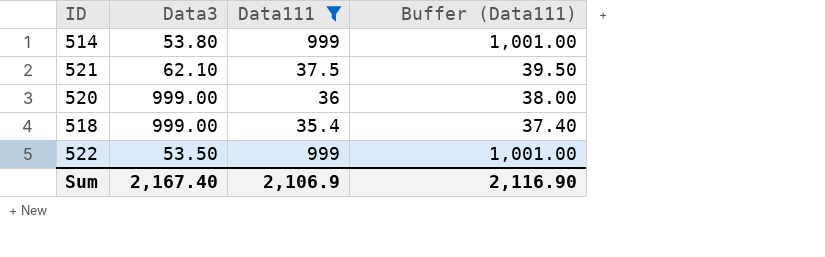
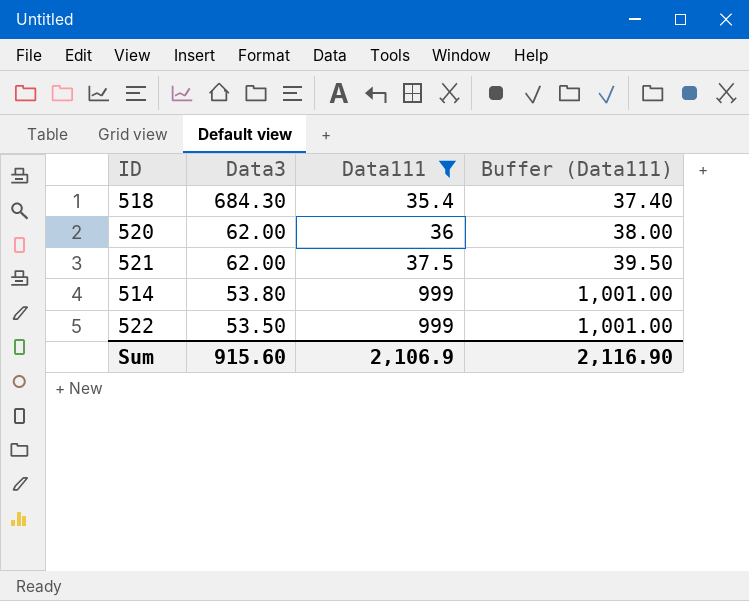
row order: none -> Data3 descending
518 | Data3: 999.00 -> 684.30
520 | Data3: 999.00 -> 62.00
521 | Data3: 62.10 -> 62.00
Sum | Data3: 2,167.40 -> 915.60

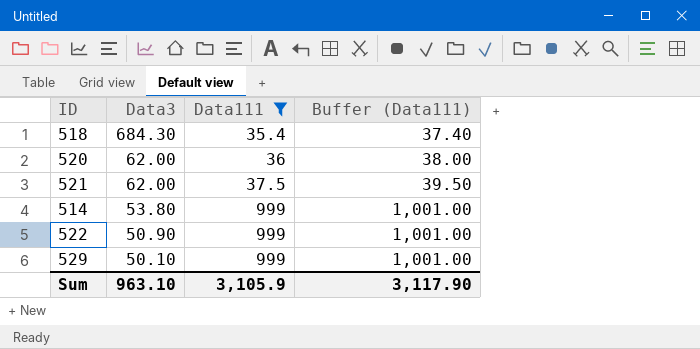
522 | Data3: 53.50 -> 50.90
row 529: none -> 50.10 | 999 | 1,001.00
Sum | Data3: 915.60 -> 963.10
Sum | Data111: 2,106.9 -> 3,105.9
Sum | Buffer (Data111): 2,116.90 -> 3,117.90

